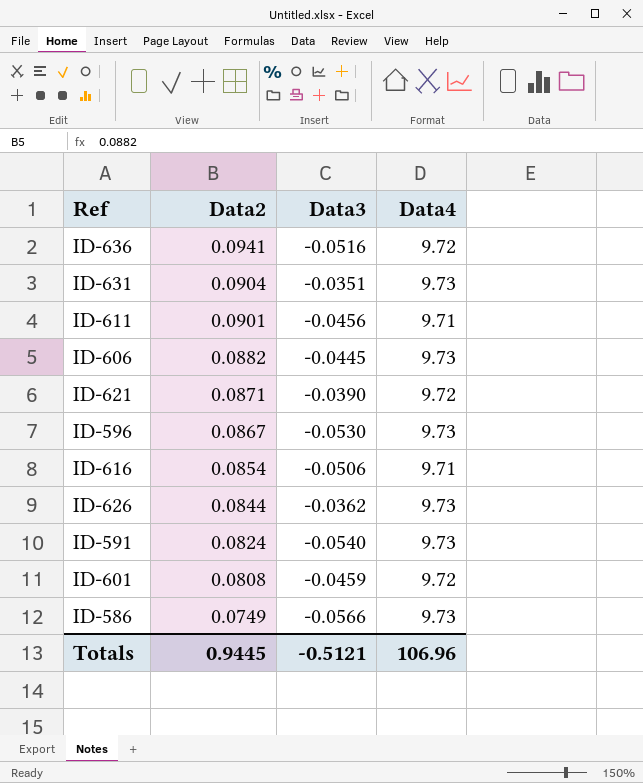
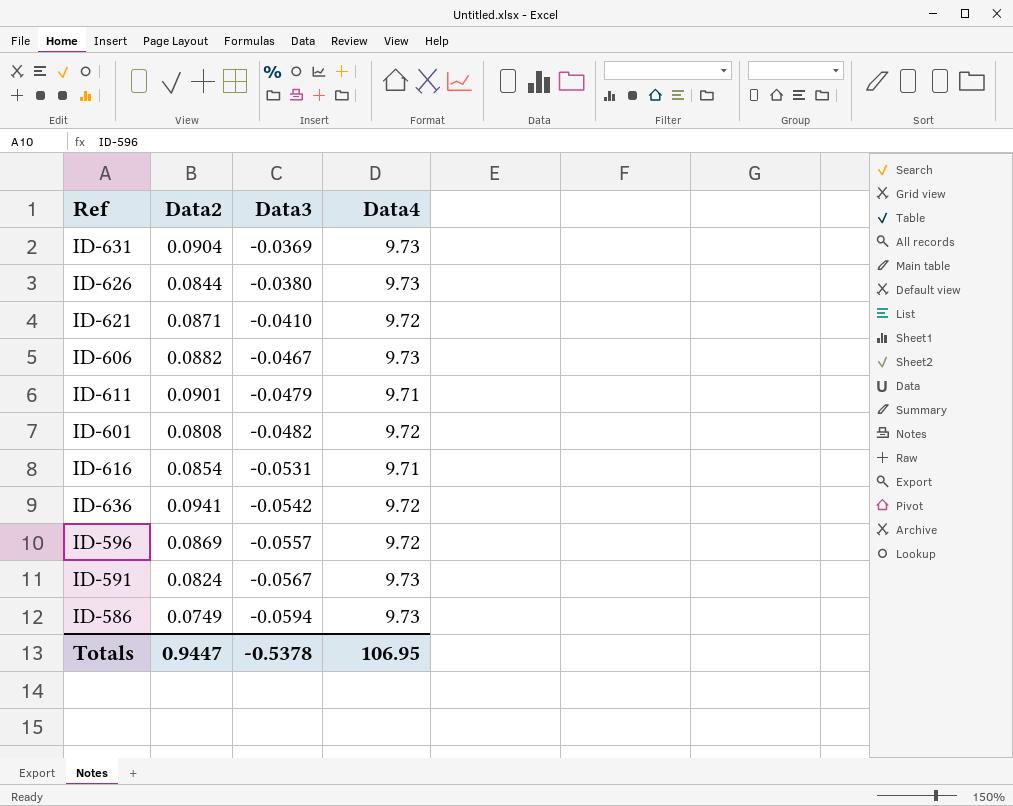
row order: Data2 descending -> Data3 descending
ID-631 | Data3: -0.0351 -> -0.0369
ID-626 | Data3: -0.0362 -> -0.0380
ID-621 | Data3: -0.0390 -> -0.0410
ID-606 | Data3: -0.0445 -> -0.0467
ID-611 | Data3: -0.0456 -> -0.0479
ID-601 | Data3: -0.0459 -> -0.0482
ID-616 | Data3: -0.0506 -> -0.0531
ID-636 | Data3: -0.0516 -> -0.0542
ID-596 | Data2: 0.0867 -> 0.0869
ID-596 | Data3: -0.0530 -> -0.0557
ID-596 | Data4: 9.73 -> 9.72
ID-591 | Data3: -0.0540 -> -0.0567
ID-586 | Data3: -0.0566 -> -0.0594
Totals | Data2: 0.9445 -> 0.9447
Totals | Data3: -0.5121 -> -0.5378
Totals | Data4: 106.96 -> 106.95

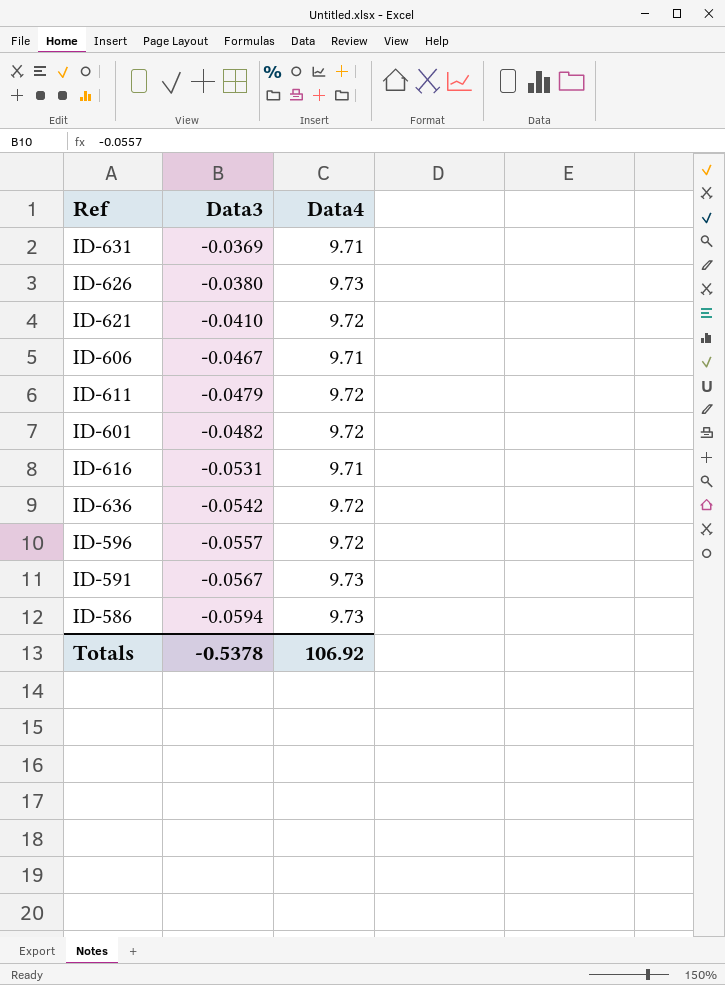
column Data2 | position: 2 -> none
ID-631 | Data4: 9.73 -> 9.71
ID-606 | Data4: 9.73 -> 9.71
ID-611 | Data4: 9.71 -> 9.72
Totals | Data4: 106.95 -> 106.92

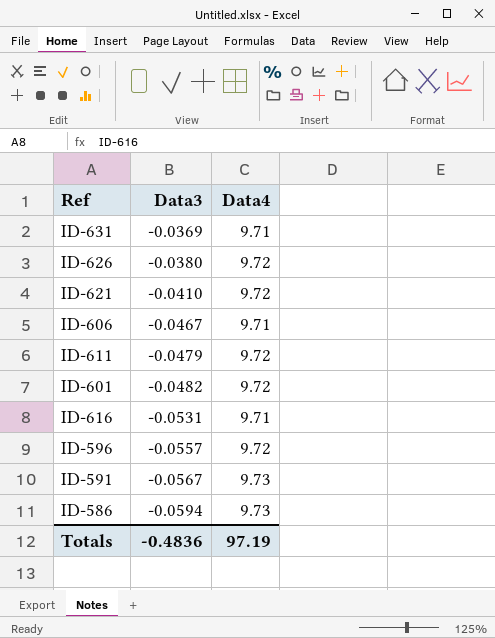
row ID-636: -0.0542 | 9.72 -> none
ID-626 | Data4: 9.73 -> 9.72
Totals | Data3: -0.5378 -> -0.4836
Totals | Data4: 106.92 -> 97.19

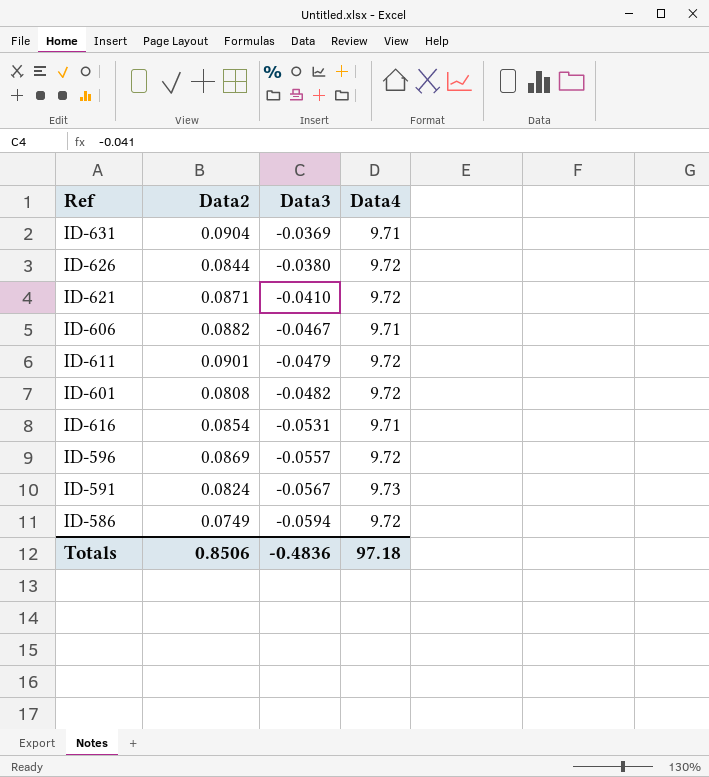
column Data2 | position: none -> 2
ID-586 | Data4: 9.73 -> 9.72
Totals | Data4: 97.19 -> 97.18

